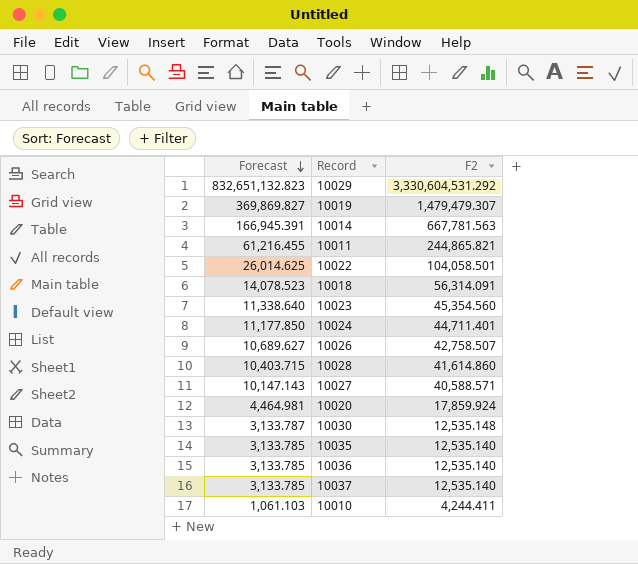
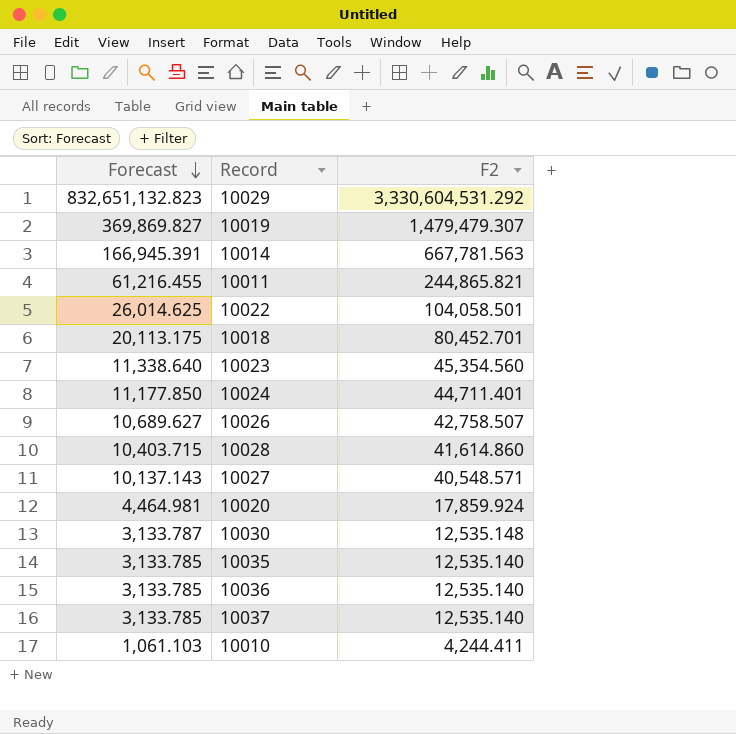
10018 | Forecast: 14,078.523 -> 20,113.175
10018 | F2: 56,314.091 -> 80,452.701
10027 | Forecast: 10,147.143 -> 10,137.143
10027 | F2: 40,588.571 -> 40,548.571

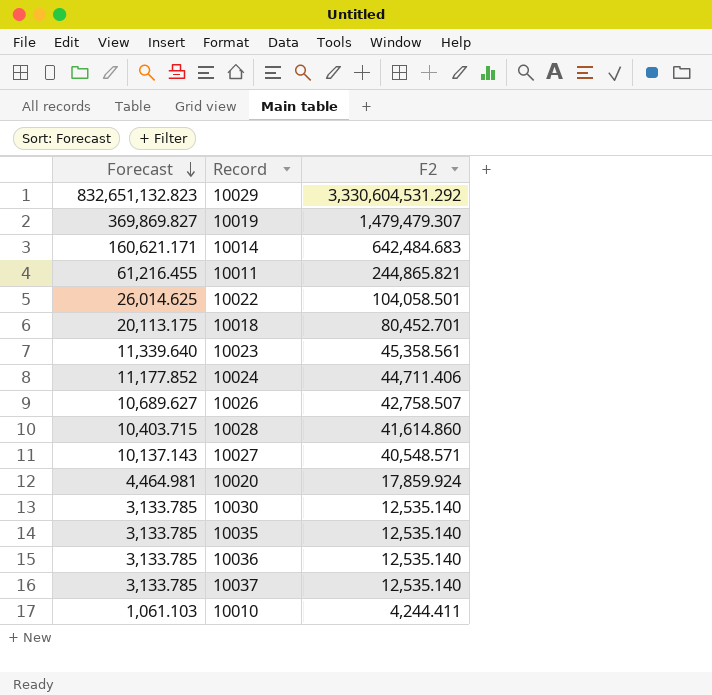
10014 | Forecast: 166,945.391 -> 160,621.171
10014 | F2: 667,781.563 -> 642,484.683
10023 | Forecast: 11,338.640 -> 11,339.640
10023 | F2: 45,354.560 -> 45,358.561
10024 | Forecast: 11,177.850 -> 11,177.852
10024 | F2: 44,711.401 -> 44,711.406
10030 | Forecast: 3,133.787 -> 3,133.785
10030 | F2: 12,535.148 -> 12,535.140

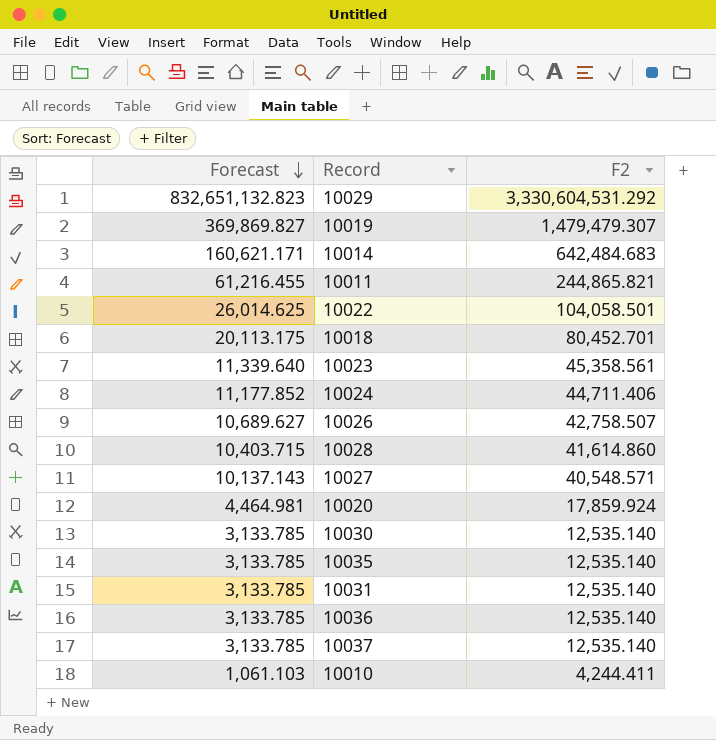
row 10031: none -> 3,133.785 | 12,535.140

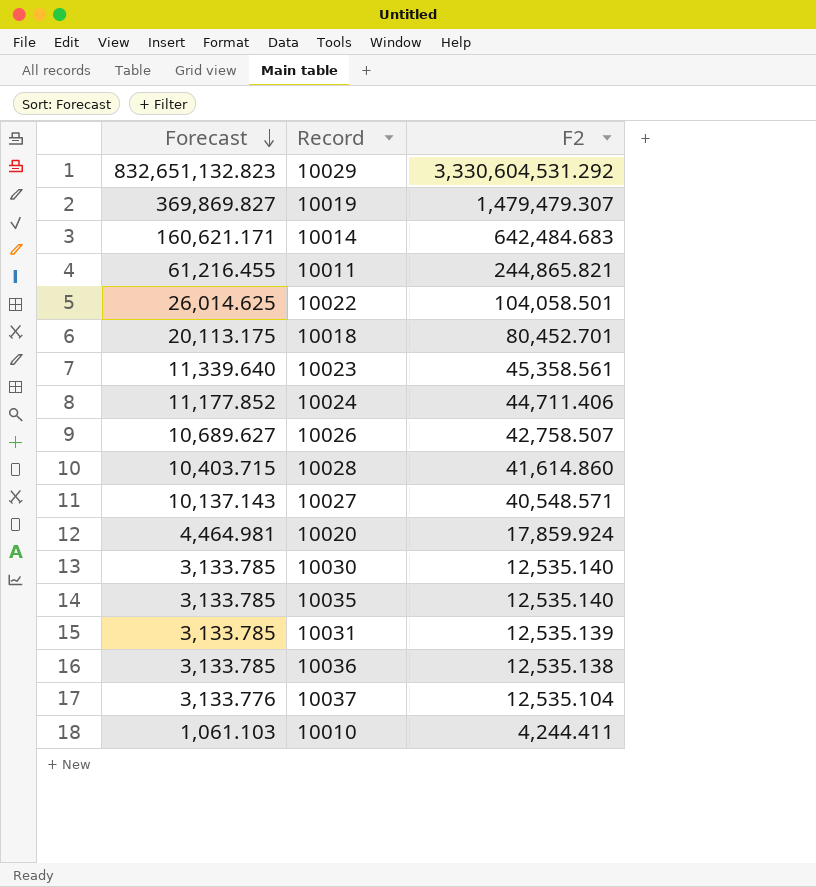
10031 | F2: 12,535.140 -> 12,535.139
10036 | F2: 12,535.140 -> 12,535.138
10037 | Forecast: 3,133.785 -> 3,133.776
10037 | F2: 12,535.140 -> 12,535.104

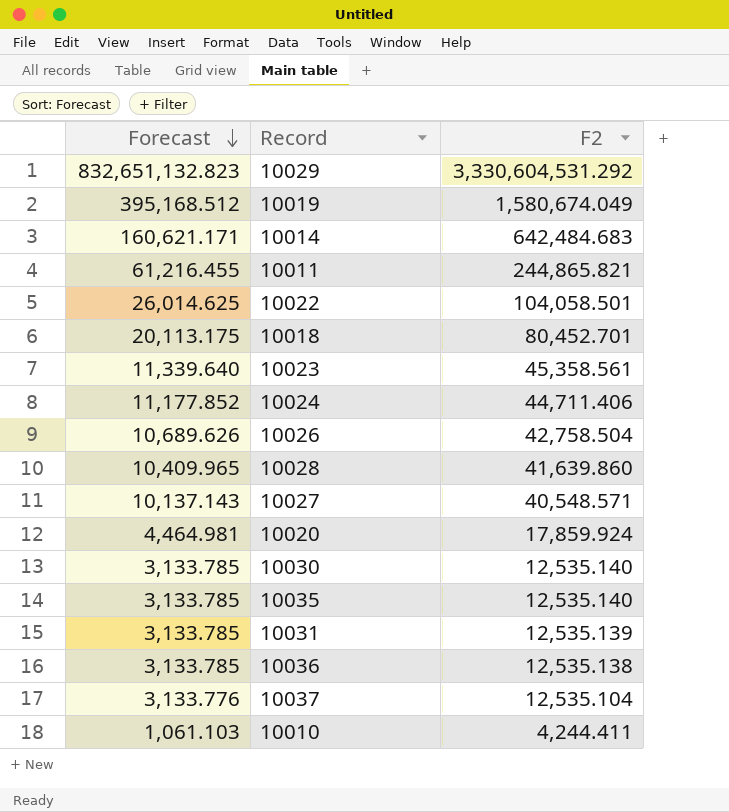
10019 | Forecast: 369,869.827 -> 395,168.512
10019 | F2: 1,479,479.307 -> 1,580,674.049
10026 | Forecast: 10,689.627 -> 10,689.626
10026 | F2: 42,758.507 -> 42,758.504
10028 | Forecast: 10,403.715 -> 10,409.965
10028 | F2: 41,614.860 -> 41,639.860

